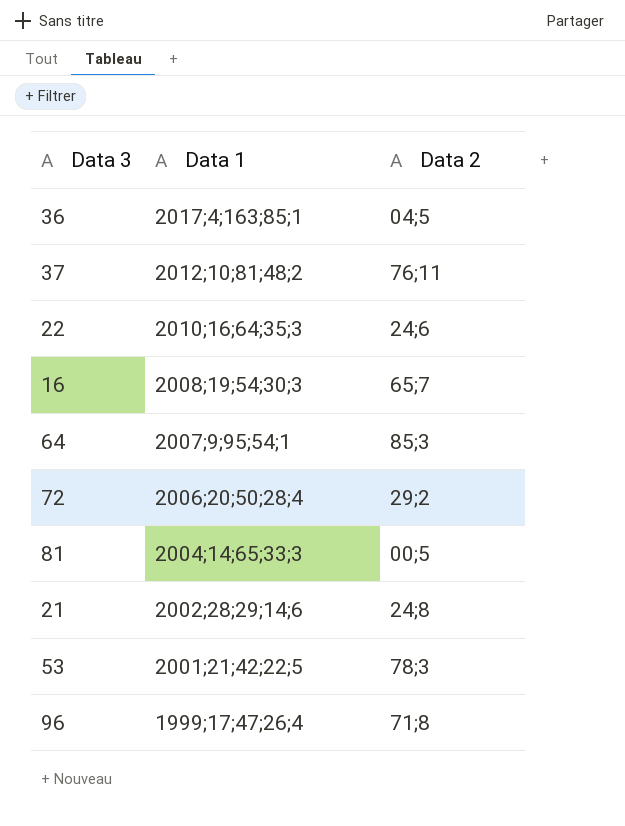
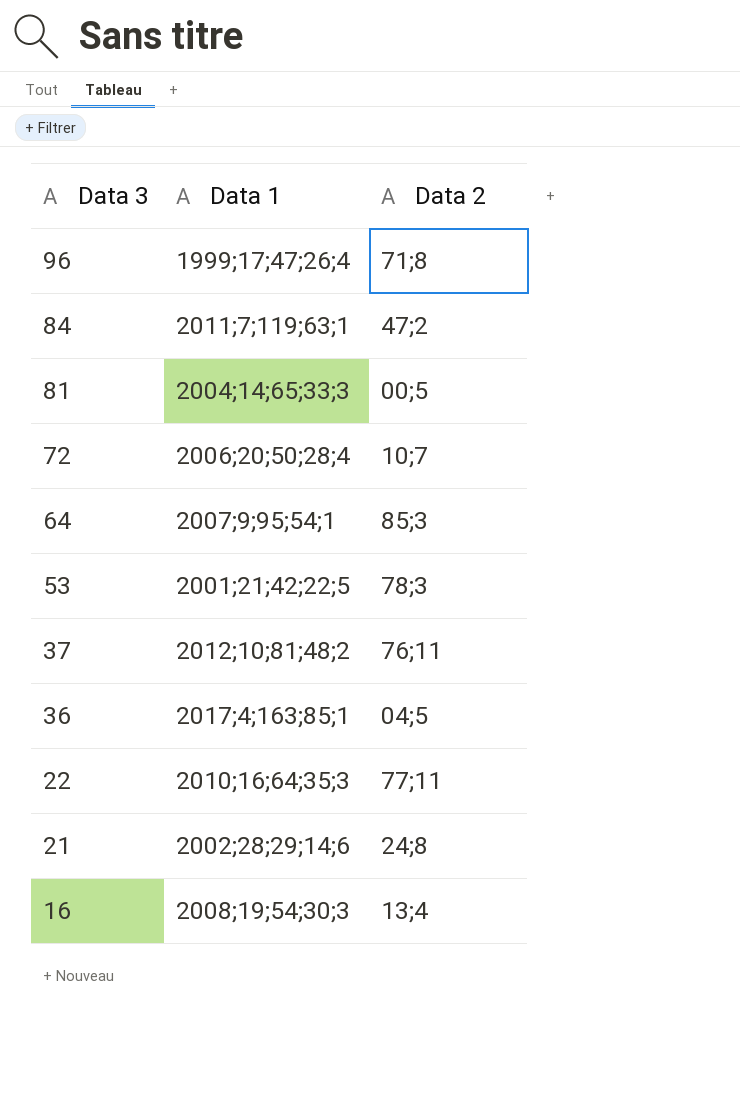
row order: Data 1 descending -> Data 3 descending
row 84: none -> 2011;7;119;63;1 | 47;2
72 | Data 2: 29;2 -> 10;7
22 | Data 2: 24;6 -> 77;11
16 | Data 2: 65;7 -> 13;4

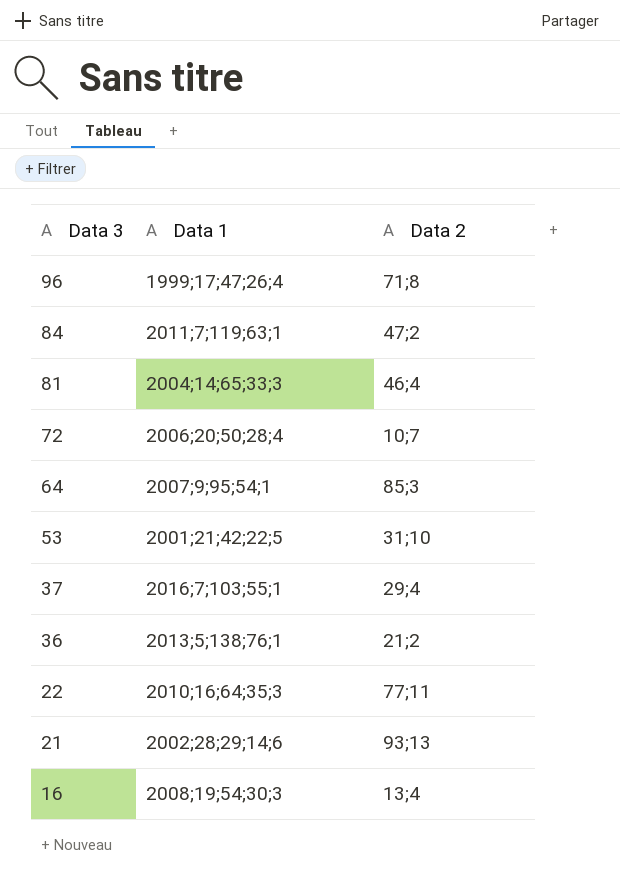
81 | Data 2: 00;5 -> 46;4
53 | Data 2: 78;3 -> 31;10
37 | Data 1: 2012;10;81;48;2 -> 2016;7;103;55;1
37 | Data 2: 76;11 -> 29;4
36 | Data 1: 2017;4;163;85;1 -> 2013;5;138;76;1
36 | Data 2: 04;5 -> 21;2
21 | Data 2: 24;8 -> 93;13

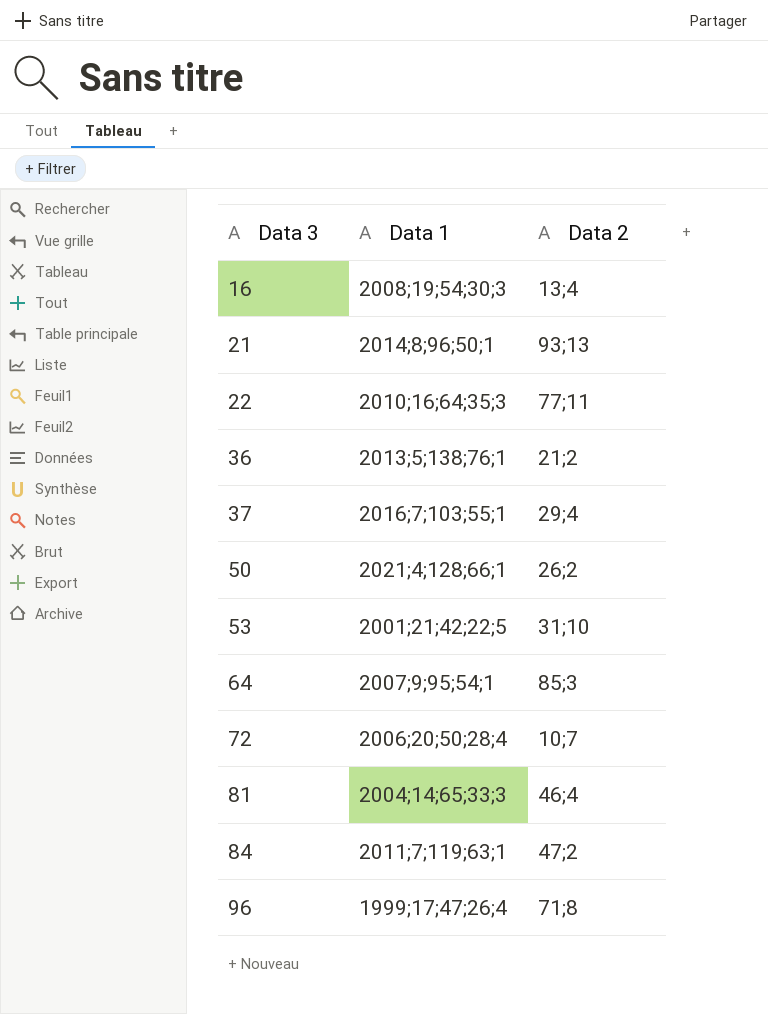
row order: Data 3 descending -> Data 3 ascending
21 | Data 1: 2002;28;29;14;6 -> 2014;8;96;50;1
row 50: none -> 2021;4;128;66;1 | 26;2

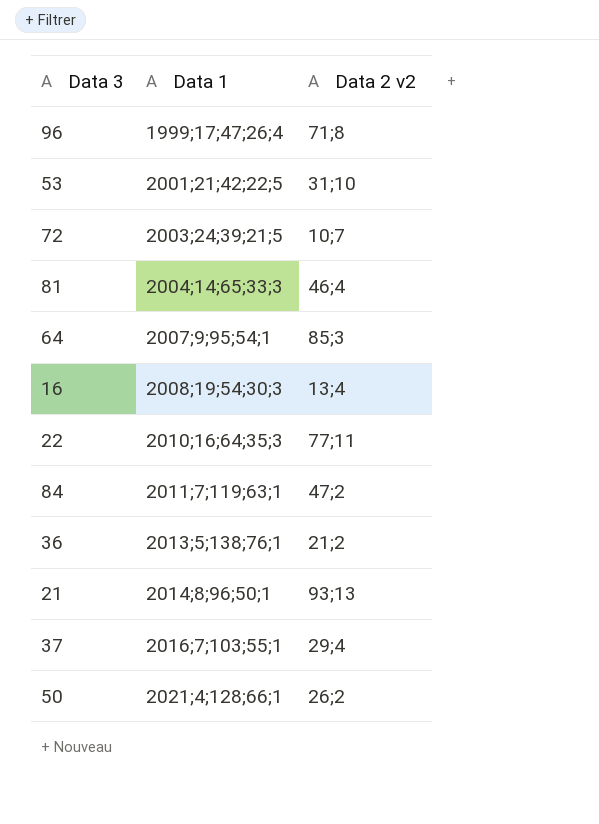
row order: Data 3 ascending -> Data 1 ascending
column name: Data 2 -> Data 2 v2
72 | Data 1: 2006;20;50;28;4 -> 2003;24;39;21;5

